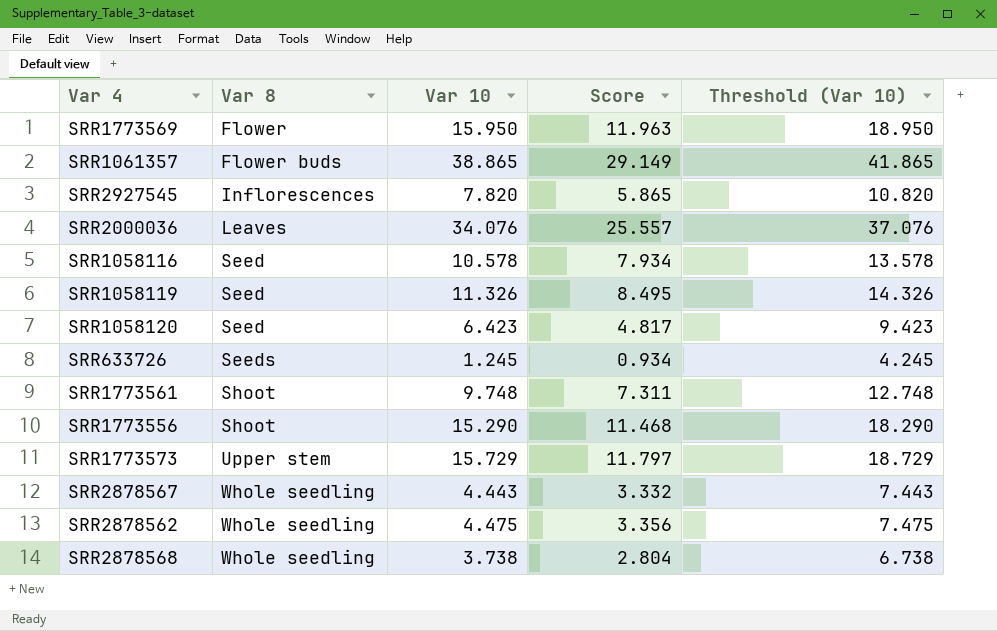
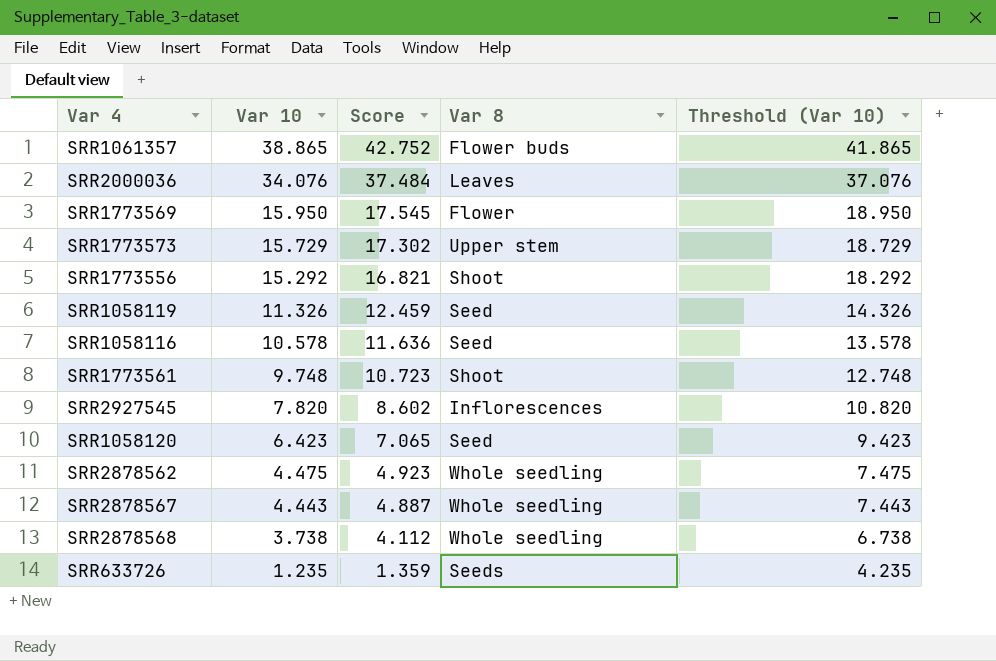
row order: Var 8 ascending -> Var 10 descending
column Score | formula: [Var 10] * 0.75 -> [Var 10] * 1.1
column Var 8 | position: 2 -> 4
SRR1773556 | Var 10: 15.290 -> 15.292
SRR1773556 | Threshold (Var 10): 18.290 -> 18.292
SRR633726 | Var 10: 1.245 -> 1.235
SRR633726 | Threshold (Var 10): 4.245 -> 4.235

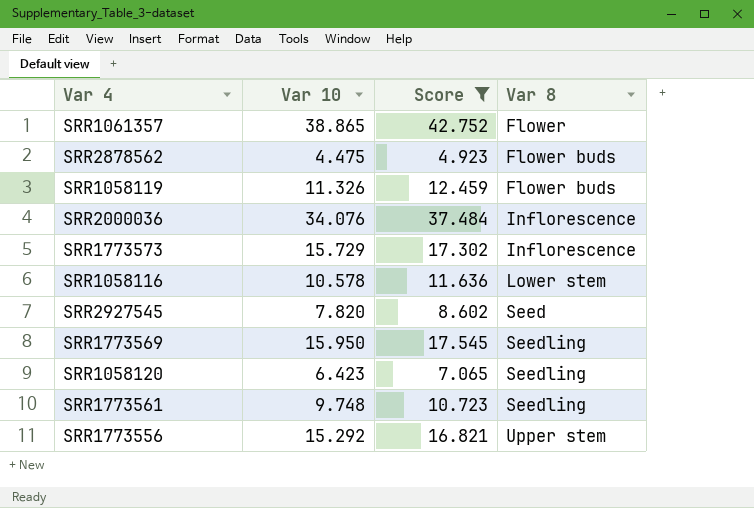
filter: none -> Score >= 4.923
row order: Var 10 descending -> Var 8 ascending
column Threshold (Var 10) | formula: [Var 10] + 3 -> none
SRR1061357 | Var 8: Flower buds -> Flower
SRR2878562 | Var 8: Whole seedling -> Flower buds
SRR1058119 | Var 8: Seed -> Flower buds
SRR2000036 | Var 8: Leaves -> Inflorescence
SRR1773573 | Var 8: Upper stem -> Inflorescence
SRR1058116 | Var 8: Seed -> Lower stem
SRR2927545 | Var 8: Inflorescences -> Seed
SRR1773569 | Var 8: Flower -> Seedling
SRR1058120 | Var 8: Seed -> Seedling
SRR1773561 | Var 8: Shoot -> Seedling
SRR1773556 | Var 8: Shoot -> Upper stem

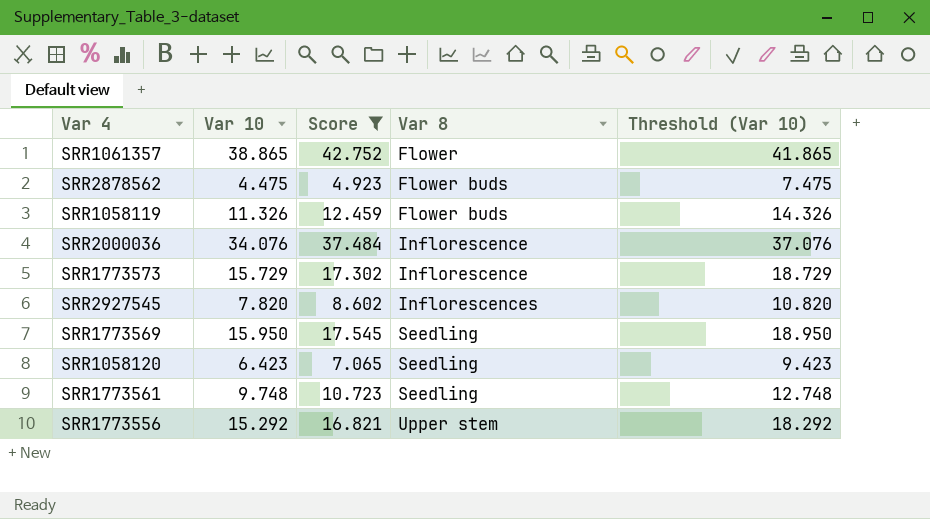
column Threshold (Var 10) | formula: none -> [Var 10] + 3
row SRR1058116: 10.578 | 11.636 | Lower stem -> none
SRR2927545 | Var 8: Seed -> Inflorescences

